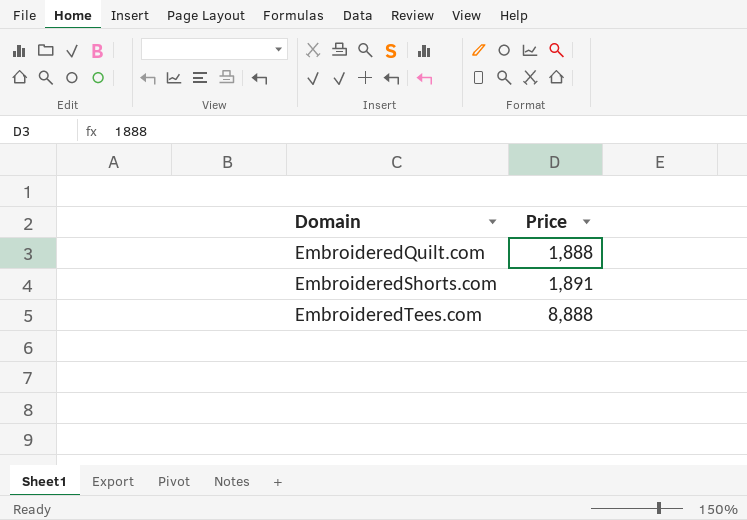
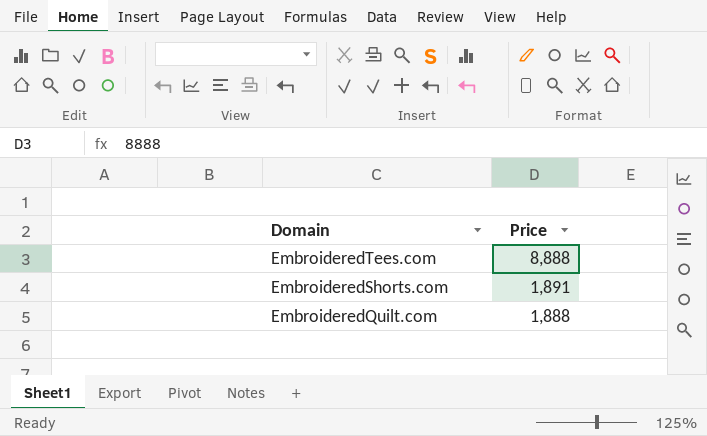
row order: Domain ascending -> Domain descending

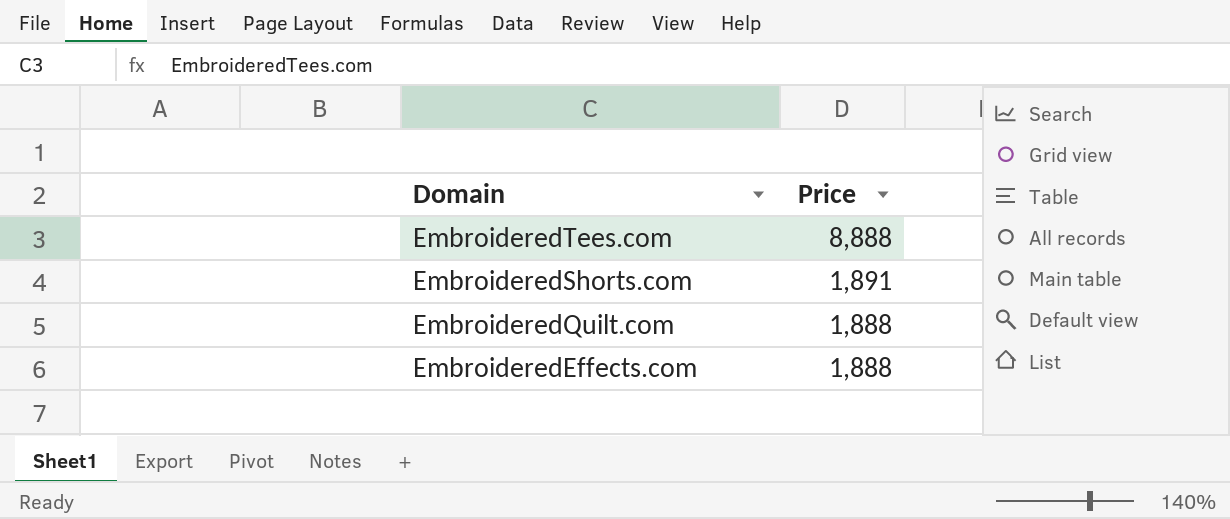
row EmbroideredEffects.com: none -> 1,888

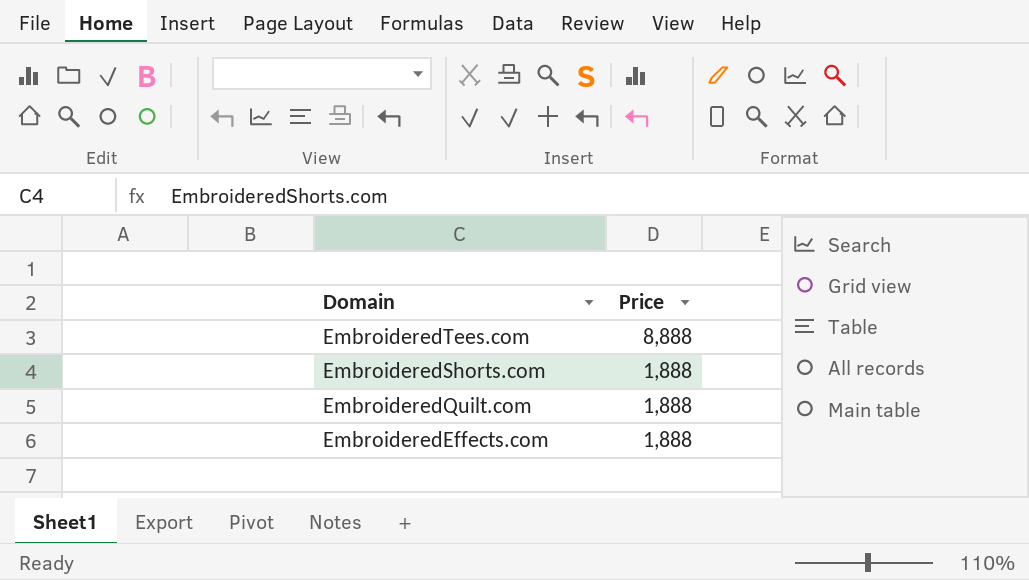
EmbroideredShorts.com | Price: 1,891 -> 1,888

